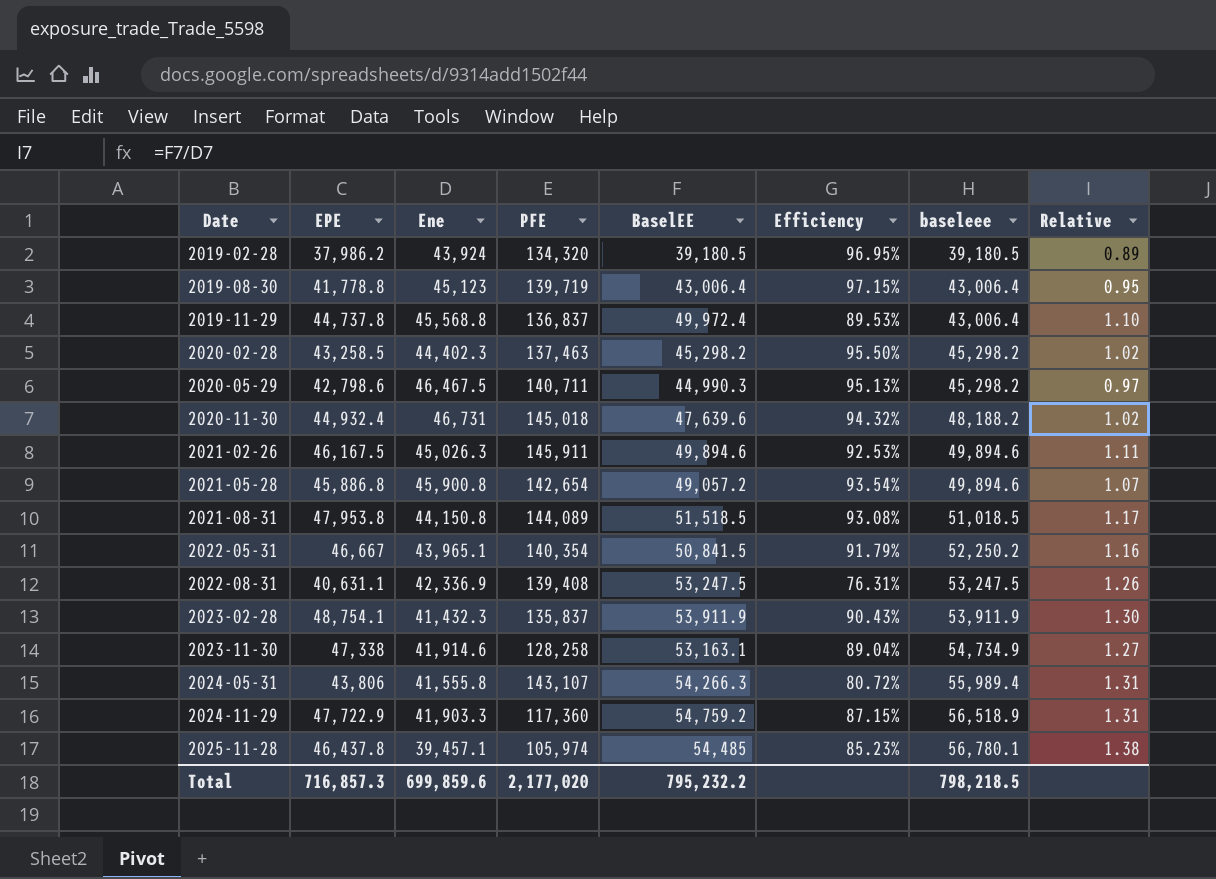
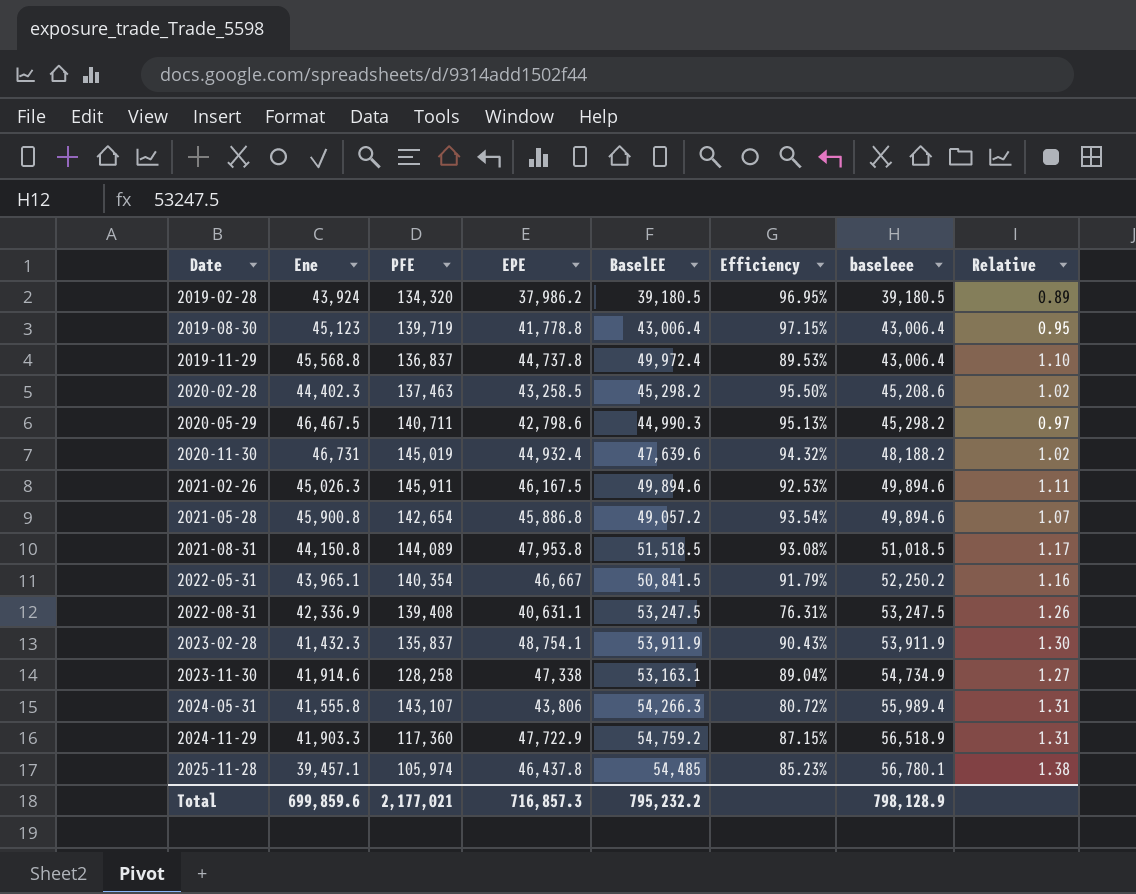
column EPE | position: 2 -> 4
2020-02-28 | baseleee: 45,298.2 -> 45,208.6
2020-11-30 | PFE: 145,018 -> 145,019
Total | PFE: 2,177,020 -> 2,177,021
Total | baseleee: 798,218.5 -> 798,128.9

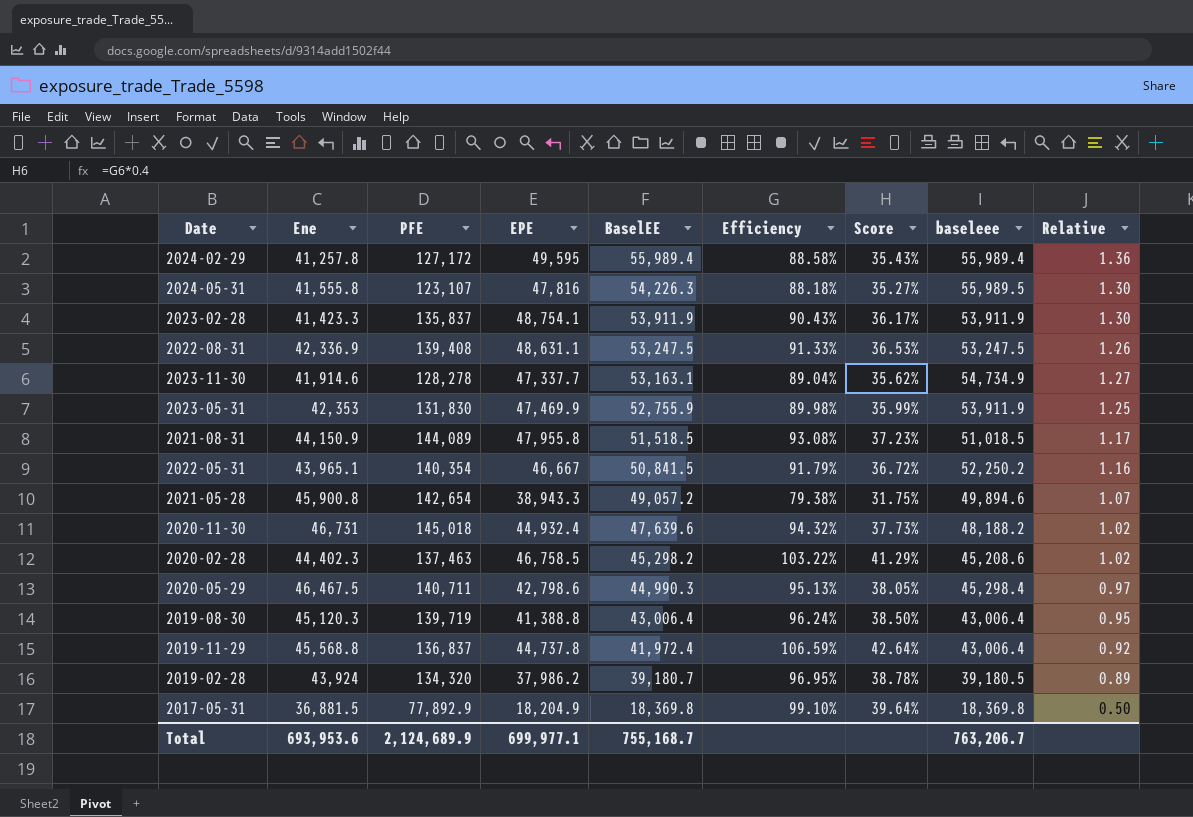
row order: Date ascending -> BaselEE descending
column Score | formula: none -> [Efficiency] * 0.4
row 2021-02-26: 45,026.3 | 145,911 | 46,167.5 | 49,894.6 | 92.53% | 49,894.6 | 1.11 -> none
row 2024-11-29: 41,903.3 | 117,360 | 47,722.9 | 54,759.2 | 87.15% | 56,518.9 | 1.31 -> none
row 2025-11-28: 39,457.1 | 105,974 | 46,437.8 | 54,485 | 85.23% | 56,780.1 | 1.38 -> none
row 2024-02-29: none -> 41,257.8 | 127,172 | 49,595 | 55,989.4 | 88.58% | 35.43% | 55,989.4 | 1.36
2024-05-31 | PFE: 143,107 -> 123,107
2024-05-31 | EPE: 43,806 -> 47,816
2024-05-31 | BaselEE: 54,266.3 -> 54,226.3
2024-05-31 | Efficiency: 80.72% -> 88.18%
2024-05-31 | baseleee: 55,989.4 -> 55,989.5
2024-05-31 | Relative: 1.31 -> 1.30
2023-02-28 | Ene: 41,432.3 -> 41,423.3
2022-08-31 | EPE: 40,631.1 -> 48,631.1
2022-08-31 | Efficiency: 76.31% -> 91.33%
2023-11-30 | PFE: 128,258 -> 128,278
2023-11-30 | EPE: 47,338 -> 47,337.7
row 2023-05-31: none -> 42,353 | 131,830 | 47,469.9 | 52,755.9 | 89.98% | 35.99% | 53,911.9 | 1.25
2021-08-31 | Ene: 44,150.8 -> 44,150.9
2021-08-31 | EPE: 47,953.8 -> 47,955.8
2021-05-28 | EPE: 45,886.8 -> 38,943.3
2021-05-28 | Efficiency: 93.54% -> 79.38%
2020-11-30 | PFE: 145,019 -> 145,018
2020-02-28 | EPE: 43,258.5 -> 46,758.5
2020-02-28 | Efficiency: 95.50% -> 103.22%
2020-05-29 | baseleee: 45,298.2 -> 45,298.4
2019-08-30 | Ene: 45,123 -> 45,120.3
2019-08-30 | EPE: 41,778.8 -> 41,388.8
2019-08-30 | Efficiency: 97.15% -> 96.24%
2019-11-29 | BaselEE: 49,972.4 -> 41,972.4
2019-11-29 | Efficiency: 89.53% -> 106.59%
2019-11-29 | Relative: 1.10 -> 0.92
2019-02-28 | BaselEE: 39,180.5 -> 39,180.7
row 2017-05-31: none -> 36,881.5 | 77,892.9 | 18,204.9 | 18,369.8 | 99.10% | 39.64% | 18,369.8 | 0.50
Total | Ene: 699,859.6 -> 693,953.6
Total | PFE: 2,177,021 -> 2,124,689.9
Total | EPE: 716,857.3 -> 699,977.1
Total | BaselEE: 795,232.2 -> 755,168.7
Total | baseleee: 798,128.9 -> 763,206.7

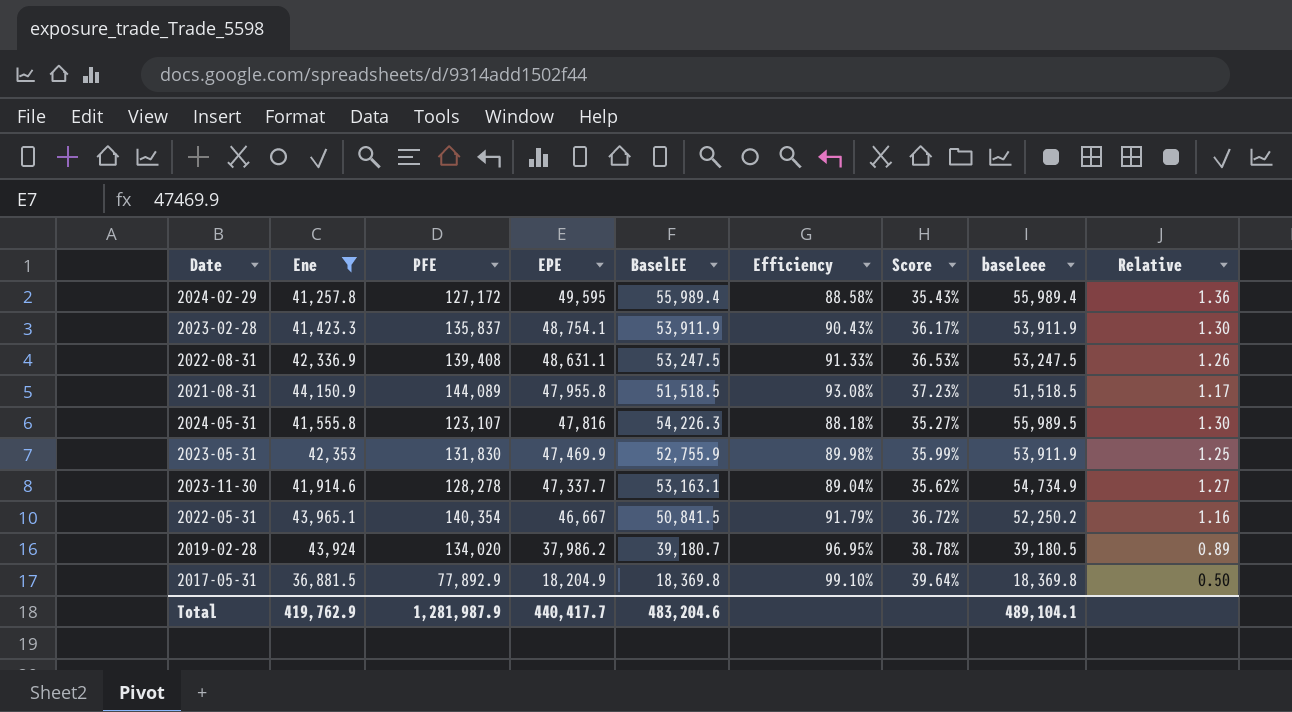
filter: none -> Ene <= 44,150.9
row order: BaselEE descending -> EPE descending
2021-08-31 | baseleee: 51,018.5 -> 51,518.5
2019-02-28 | PFE: 134,320 -> 134,020
Total | Ene: 693,953.6 -> 419,762.9
Total | PFE: 2,124,689.9 -> 1,281,987.9
Total | EPE: 699,977.1 -> 440,417.7
Total | BaselEE: 755,168.7 -> 483,204.6
Total | baseleee: 763,206.7 -> 489,104.1

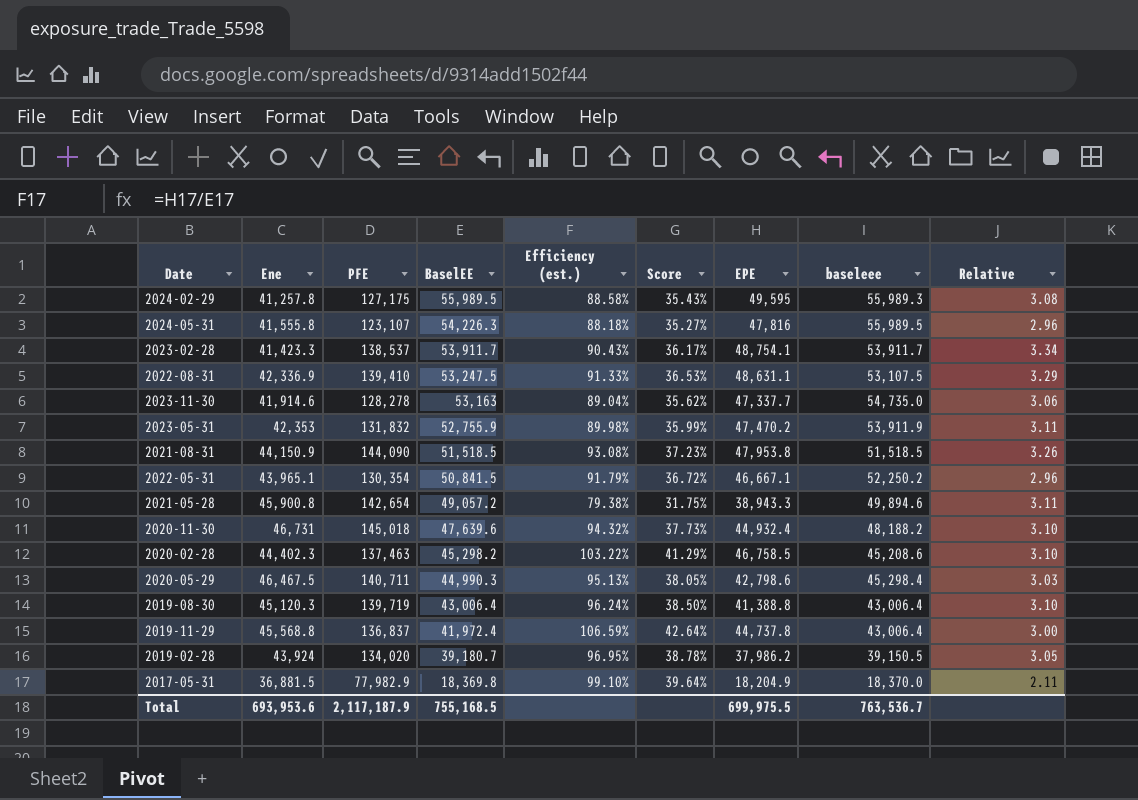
filter: Ene <= 44,150.9 -> none
row order: EPE descending -> BaselEE descending
column name: Efficiency -> Efficiency (est.)
column EPE | position: 4 -> 7
column Relative | formula: [BaselEE] / [Ene] -> [PFE] / [Ene]
2024-02-29 | PFE: 127,172 -> 127,175
2024-02-29 | BaselEE: 55,989.4 -> 55,989.5
2024-02-29 | baseleee: 55,989.4 -> 55,989.3
2023-02-28 | PFE: 135,837 -> 138,537
2023-02-28 | BaselEE: 53,911.9 -> 53,911.7
2023-02-28 | baseleee: 53,911.9 -> 53,911.7
2022-08-31 | PFE: 139,408 -> 139,410
2022-08-31 | baseleee: 53,247.5 -> 53,107.5
2023-11-30 | BaselEE: 53,163.1 -> 53,163
2023-11-30 | baseleee: 54,734.9 -> 54,735.0
2023-05-31 | PFE: 131,830 -> 131,832
2023-05-31 | EPE: 47,469.9 -> 47,470.2
2021-08-31 | PFE: 144,089 -> 144,090
2021-08-31 | EPE: 47,955.8 -> 47,953.8
2022-05-31 | PFE: 140,354 -> 130,354
2022-05-31 | EPE: 46,667 -> 46,667.1
2019-02-28 | baseleee: 39,180.5 -> 39,150.5
2017-05-31 | PFE: 77,892.9 -> 77,982.9
2017-05-31 | baseleee: 18,369.8 -> 18,370.0
Total | Ene: 419,762.9 -> 693,953.6
Total | PFE: 1,281,987.9 -> 2,117,187.9
Total | BaselEE: 483,204.6 -> 755,168.5
Total | EPE: 440,417.7 -> 699,975.5
Total | baseleee: 489,104.1 -> 763,536.7

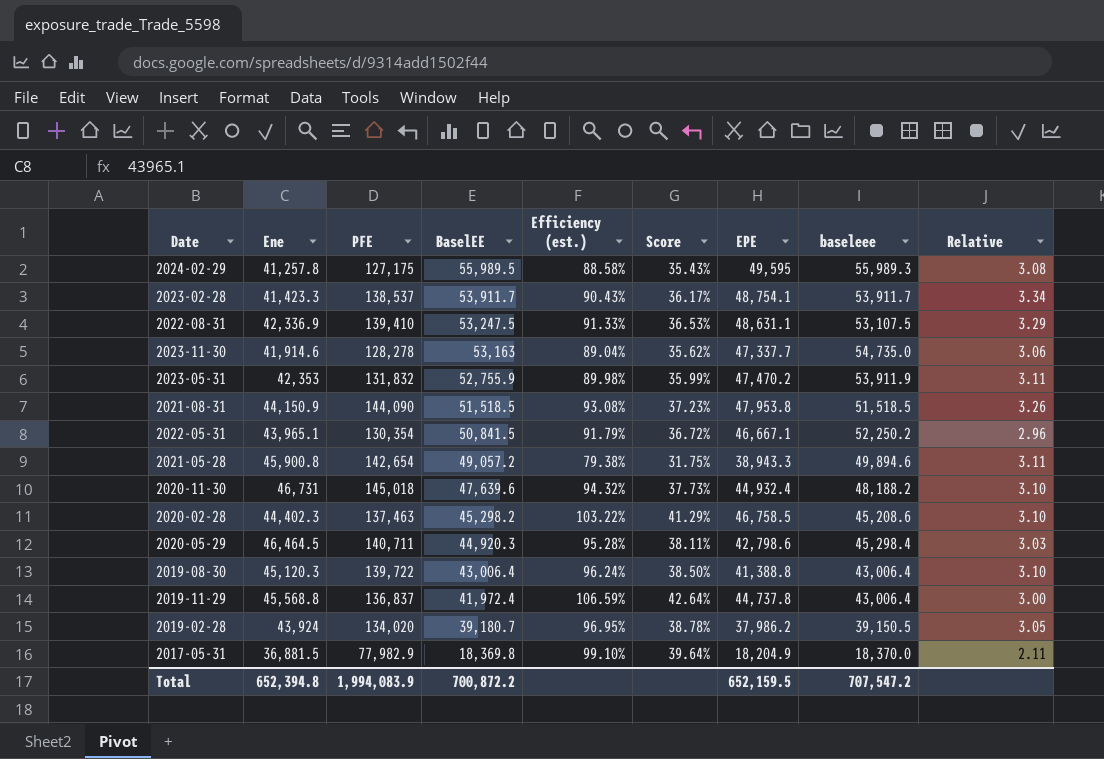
row 2024-05-31: 41,555.8 | 123,107 | 54,226.3 | 88.18% | 35.27% | 47,816 | 55,989.5 | 2.96 -> none
2020-05-29 | Ene: 46,467.5 -> 46,464.5
2020-05-29 | BaselEE: 44,990.3 -> 44,920.3
2020-05-29 | Efficiency (est.): 95.13% -> 95.28%
2020-05-29 | Score: 38.05% -> 38.11%
2019-08-30 | PFE: 139,719 -> 139,722
Total | Ene: 693,953.6 -> 652,394.8
Total | PFE: 2,117,187.9 -> 1,994,083.9
Total | BaselEE: 755,168.5 -> 700,872.2
Total | EPE: 699,975.5 -> 652,159.5
Total | baseleee: 763,536.7 -> 707,547.2

